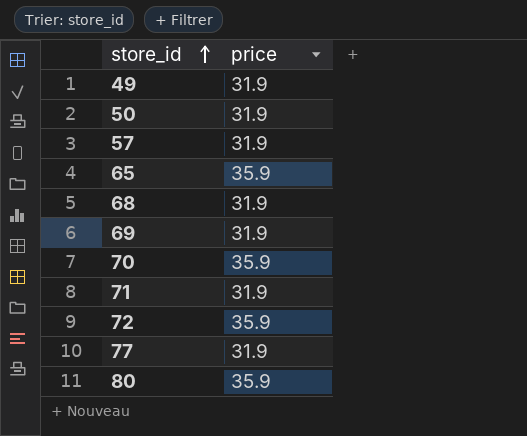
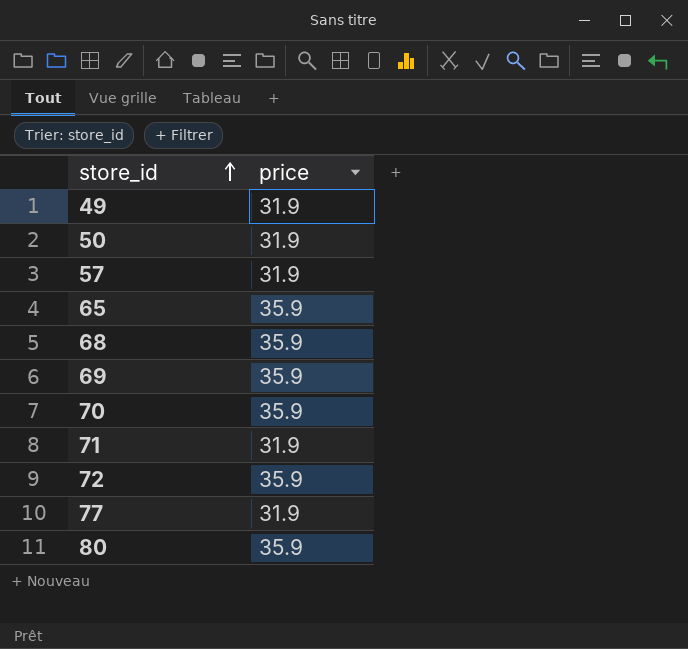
68 | price: 31.9 -> 35.9
69 | price: 31.9 -> 35.9

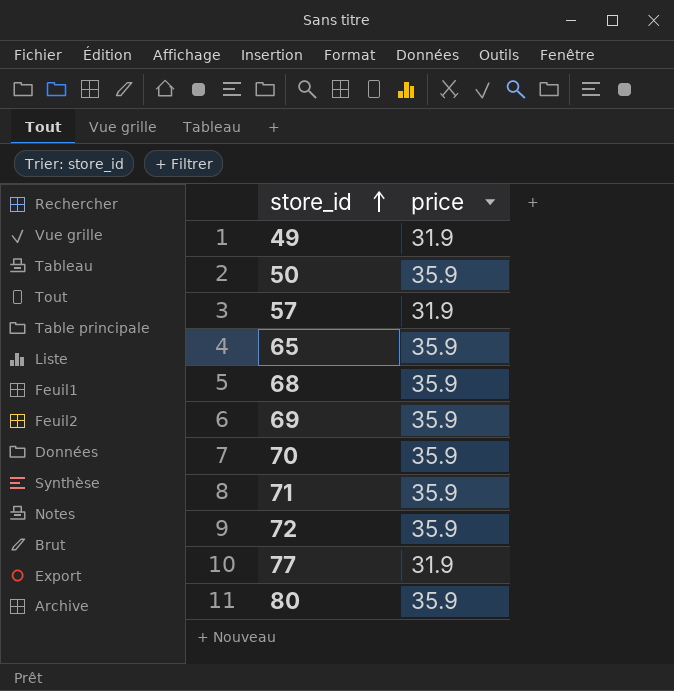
50 | price: 31.9 -> 35.9
71 | price: 31.9 -> 35.9

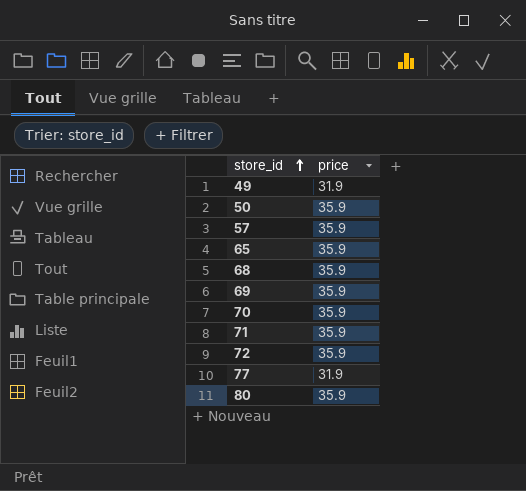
57 | price: 31.9 -> 35.9

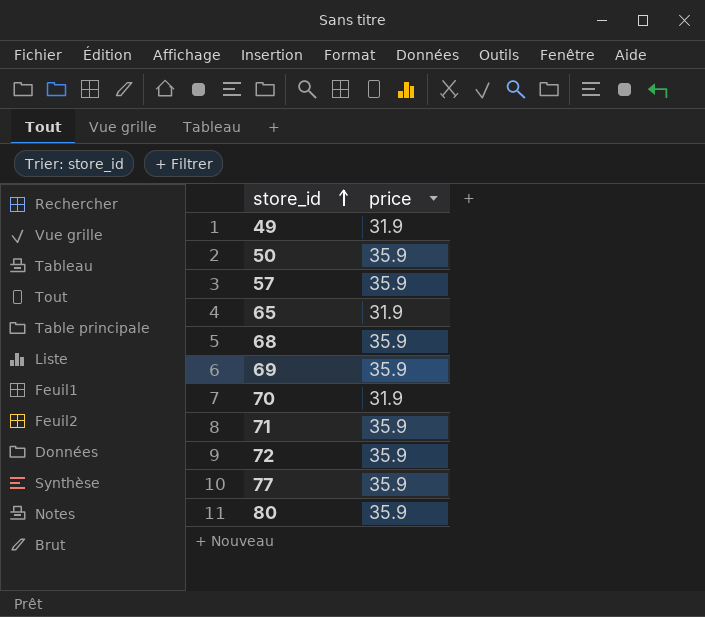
65 | price: 35.9 -> 31.9
70 | price: 35.9 -> 31.9
77 | price: 31.9 -> 35.9

